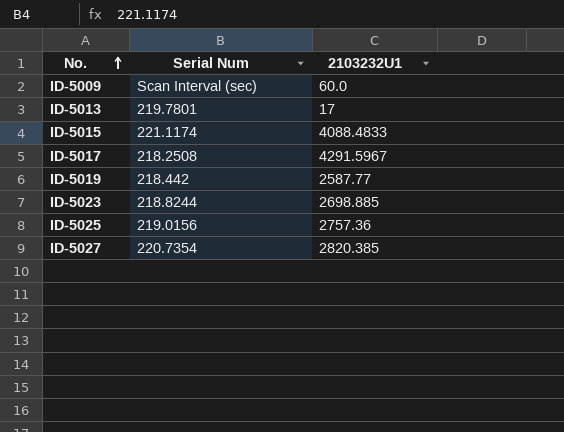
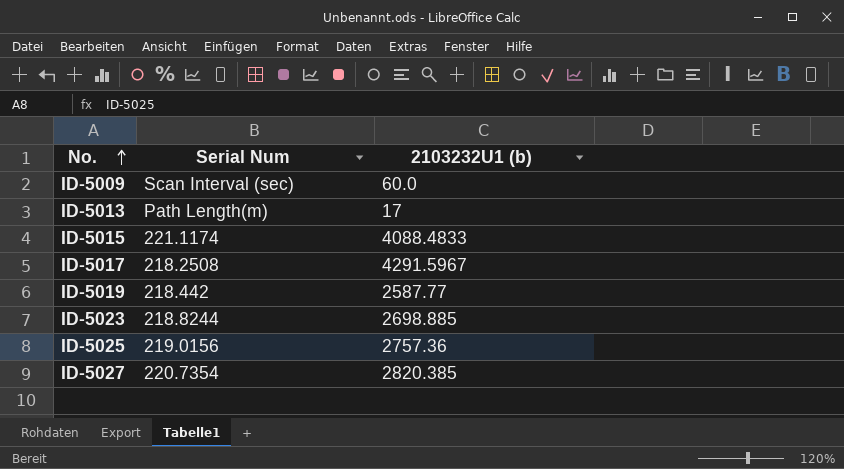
column name: 2103232U1 -> 2103232U1 (b)
ID-5013 | Serial Num: 219.7801 -> Path Length(m)

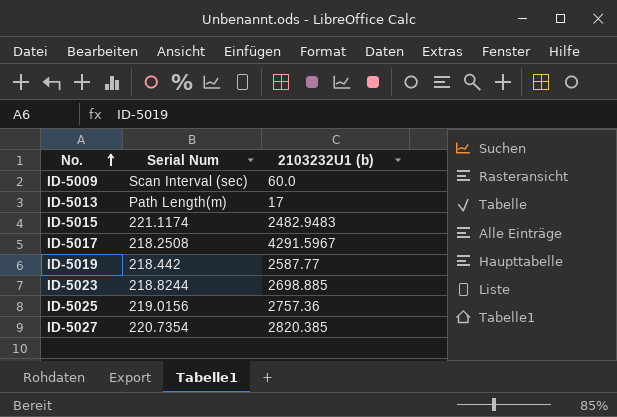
ID-5015 | 2103232U1 (b): 4088.4833 -> 2482.9483

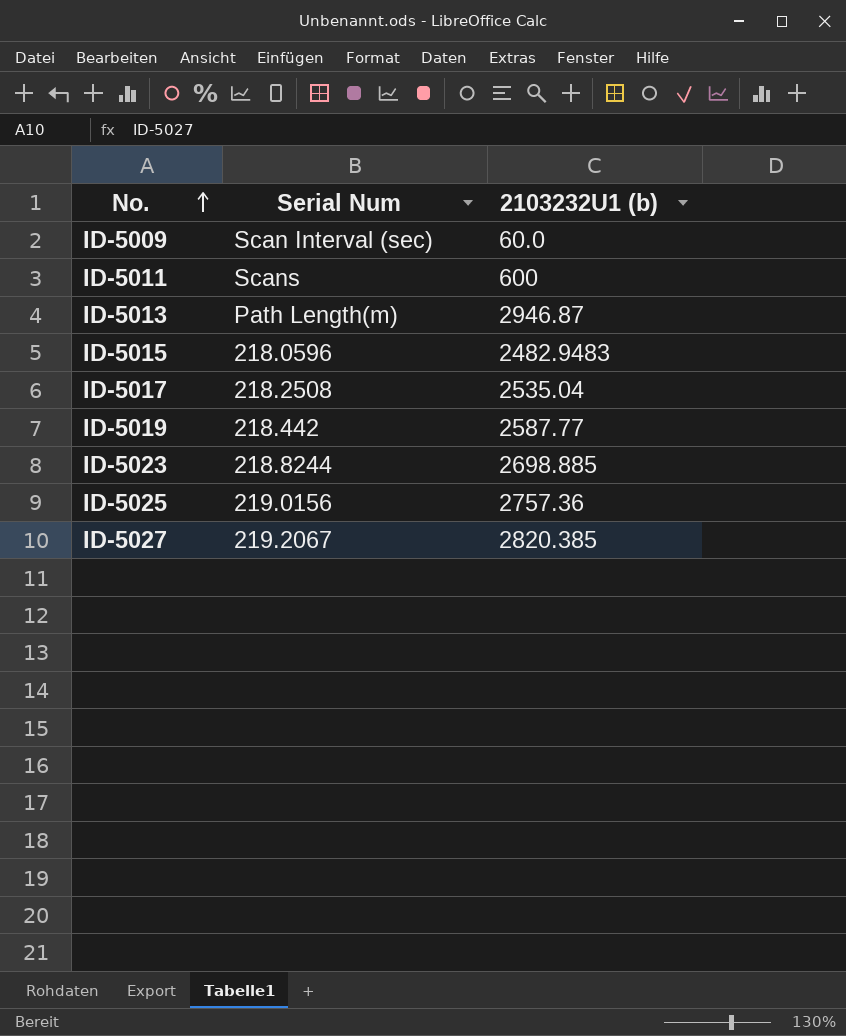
row ID-5011: none -> Scans | 600
ID-5013 | 2103232U1 (b): 17 -> 2946.87
ID-5015 | Serial Num: 221.1174 -> 218.0596
ID-5017 | 2103232U1 (b): 4291.5967 -> 2535.04
ID-5027 | Serial Num: 220.7354 -> 219.2067

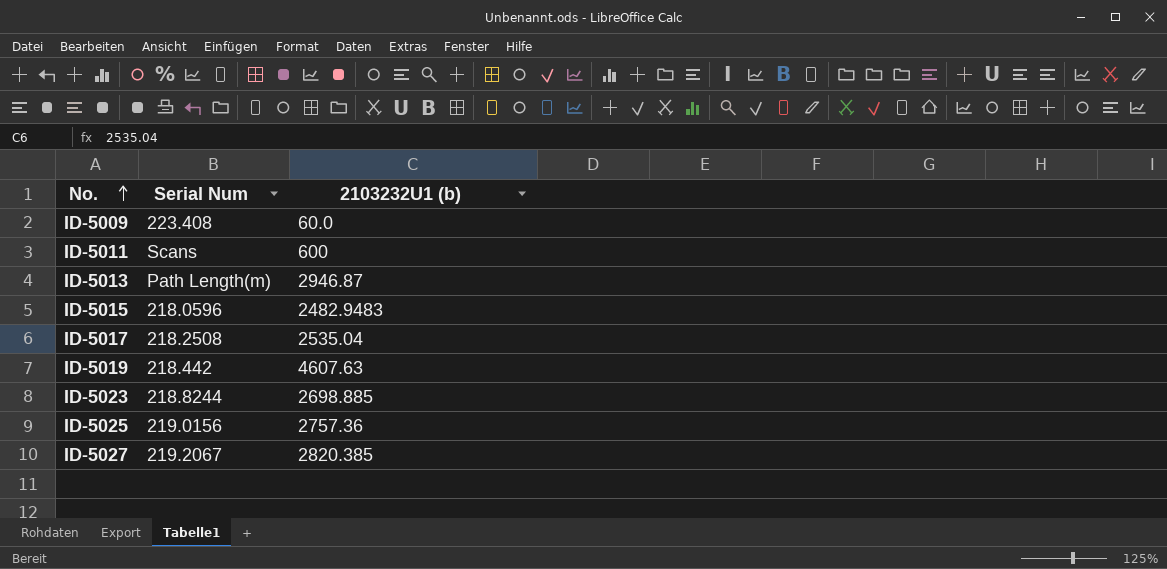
ID-5009 | Serial Num: Scan Interval (sec) -> 223.408
ID-5019 | 2103232U1 (b): 2587.77 -> 4607.63

